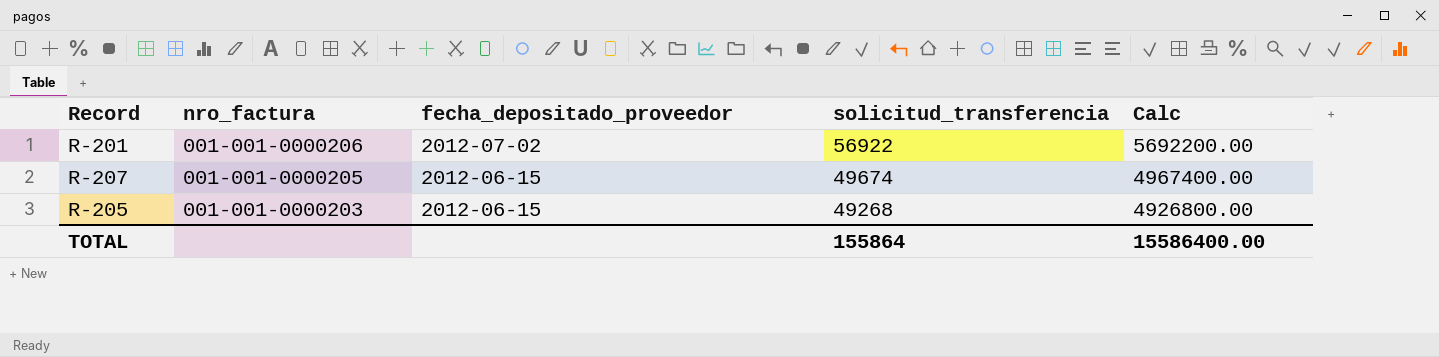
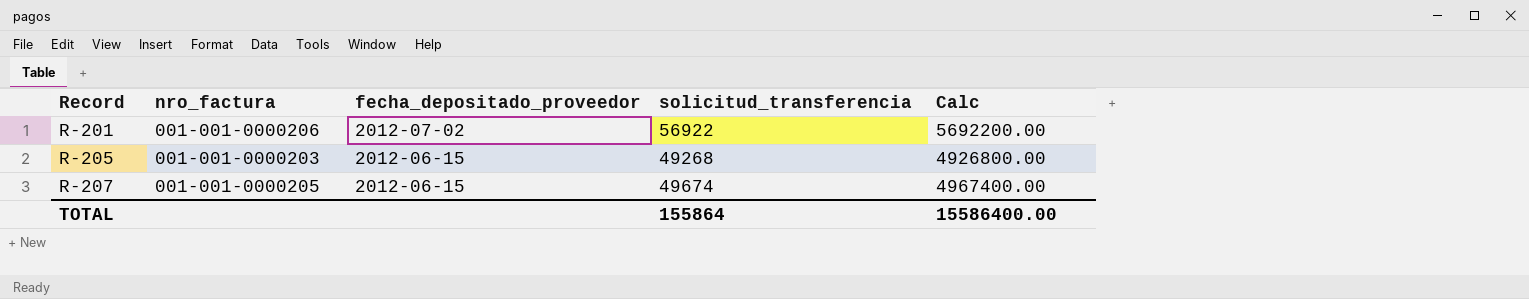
row order: nro_factura descending -> Record ascending

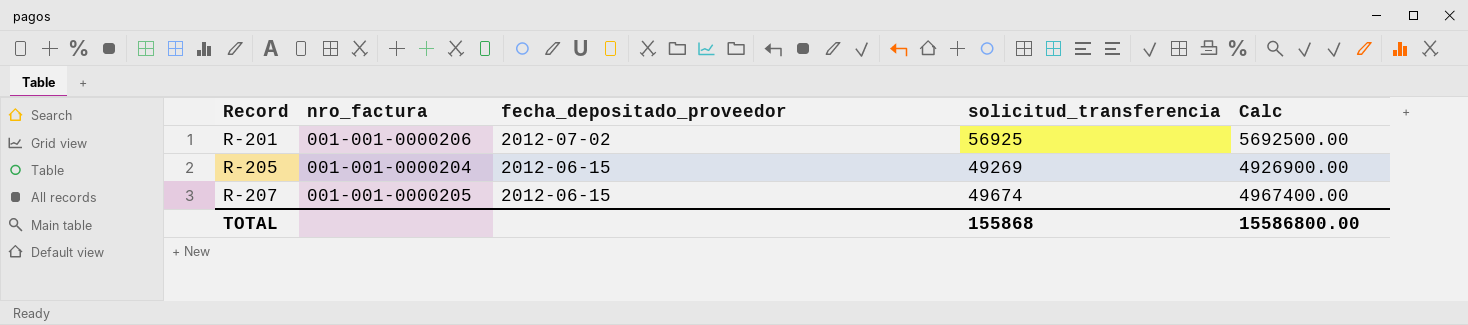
R-201 | solicitud_transferencia: 56922 -> 56925
R-201 | Calc: 5692200.00 -> 5692500.00
R-205 | nro_factura: 001-001-0000203 -> 001-001-0000204
R-205 | solicitud_transferencia: 49268 -> 49269
R-205 | Calc: 4926800.00 -> 4926900.00
TOTAL | solicitud_transferencia: 155864 -> 155868
TOTAL | Calc: 15586400.00 -> 15586800.00

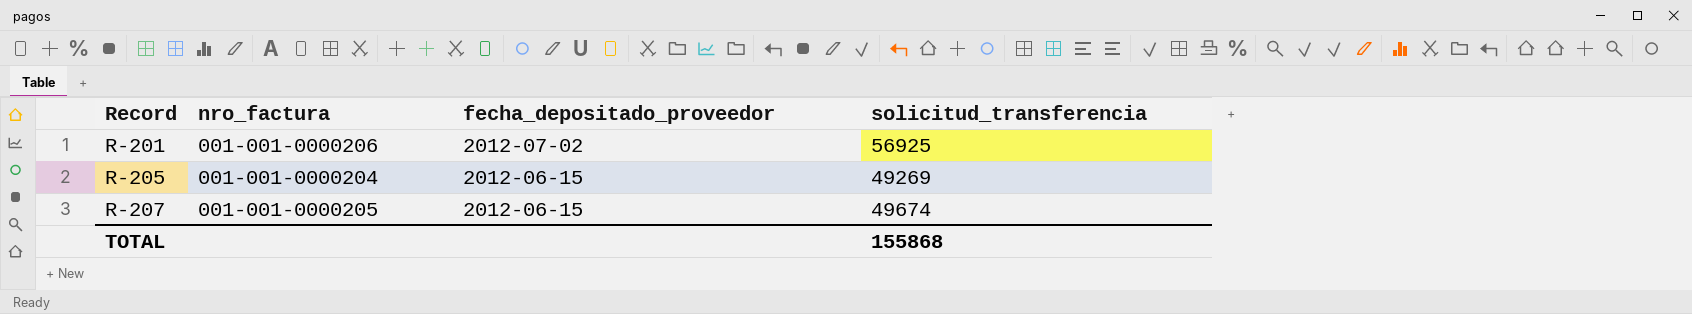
column Calc | formula: [solicitud_transferencia] * 100 -> none

